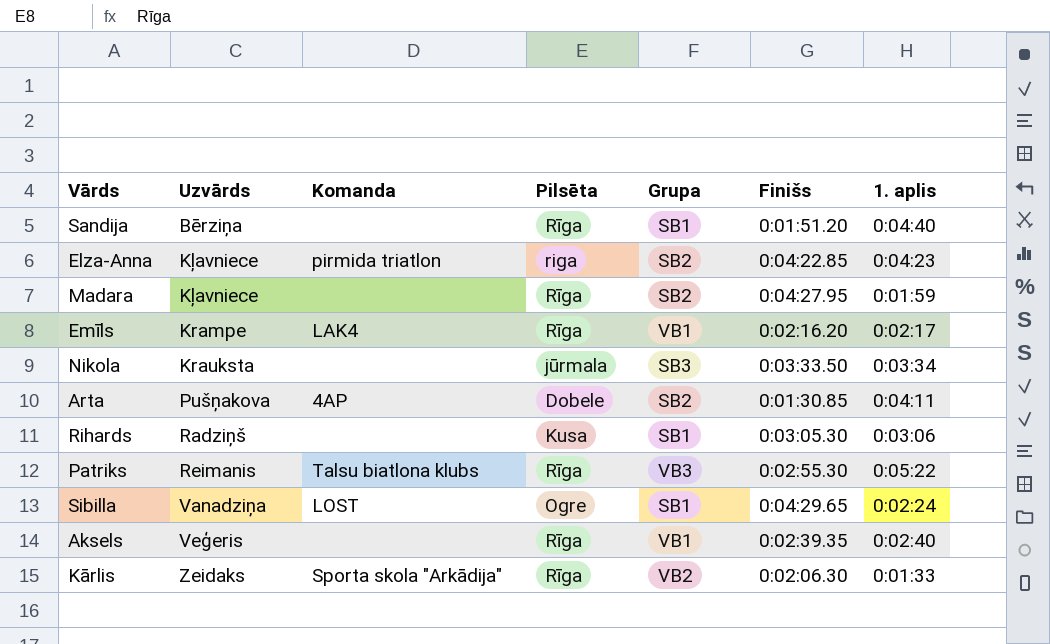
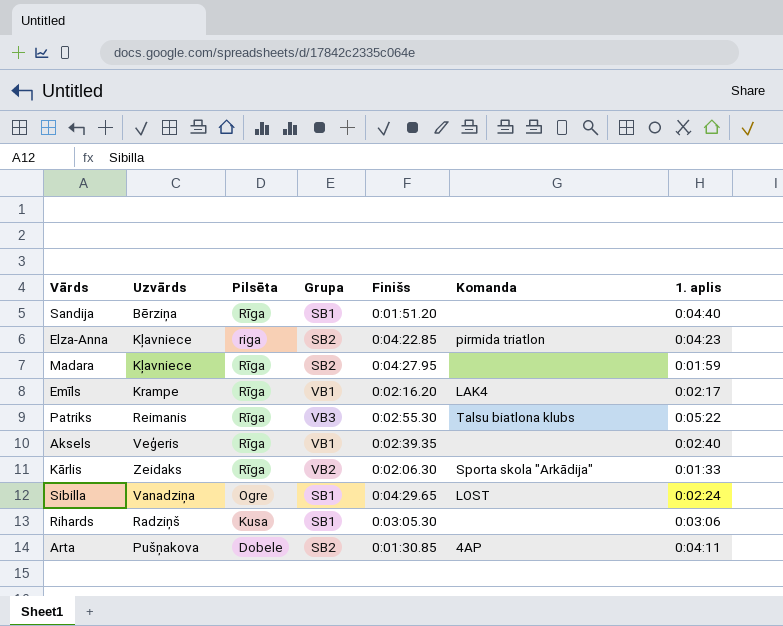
row order: Uzvārds ascending -> Pilsēta descending
column Komanda | position: 3 -> 6
row Nikola: Krauksta | none | jūrmala | SB3 | 0:03:33.50 | 0:03:34 -> none

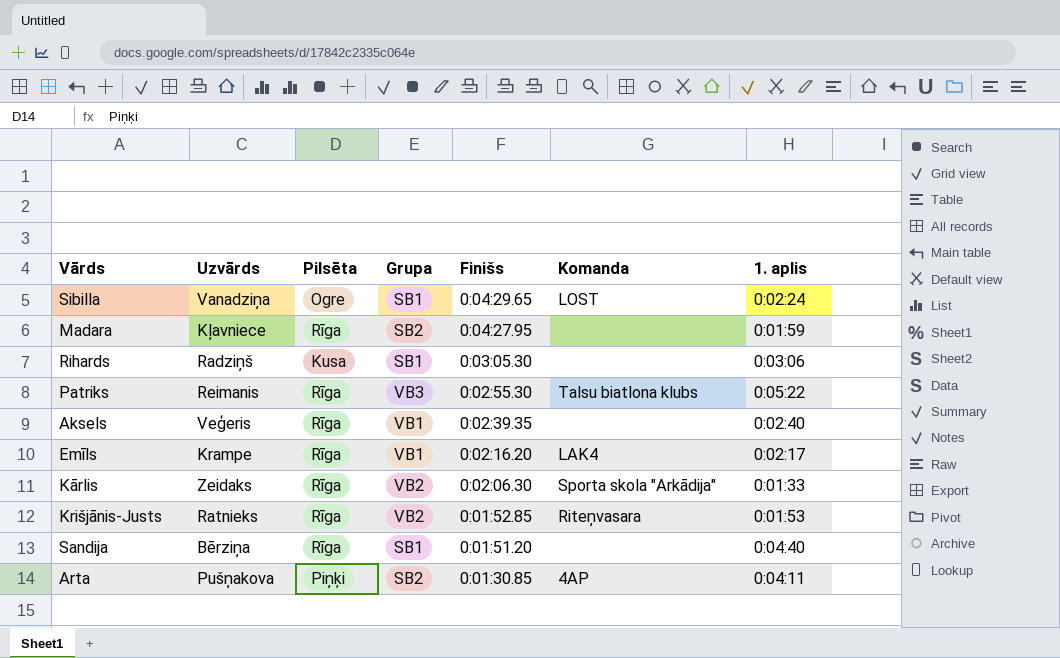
row order: Pilsēta descending -> Finišs descending
row Elza-Anna: Kļavniece | riga | SB2 | 0:04:22.85 | pirmida triatlon | 0:04:23 -> none
row Krišjānis-Justs: none -> Ratnieks | Rīga | VB2 | 0:01:52.85 | Riteņvasara | 0:01:53
Arta | Pilsēta: Dobele -> Piņķi

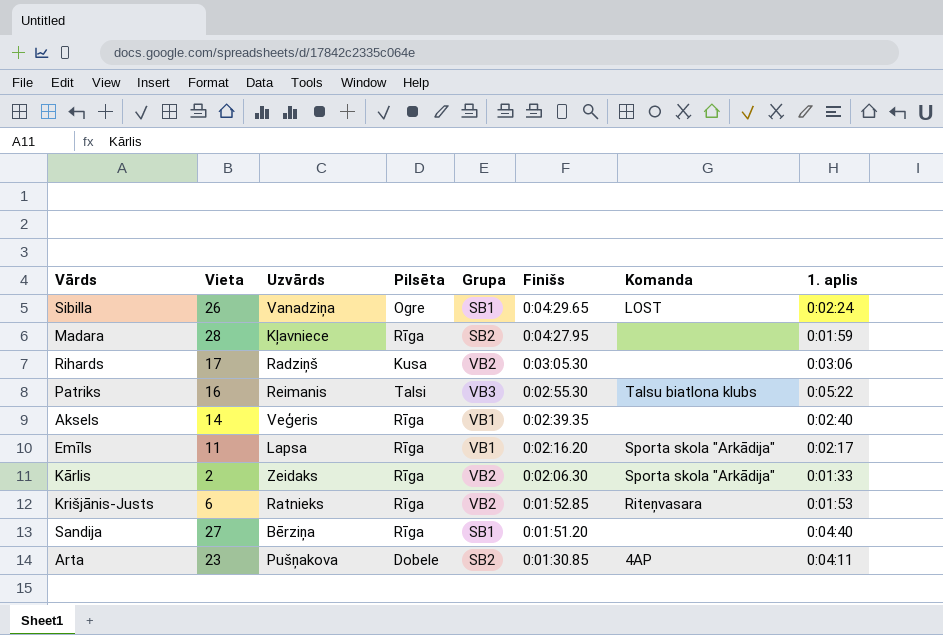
column Vieta | position: none -> 2
Rihards | Grupa: SB1 -> VB2
Patriks | Pilsēta: Rīga -> Talsi
Emīls | Uzvārds: Krampe -> Lapsa
Emīls | Komanda: LAK4 -> Sporta skola "Arkādija"
Arta | Pilsēta: Piņķi -> Dobele

